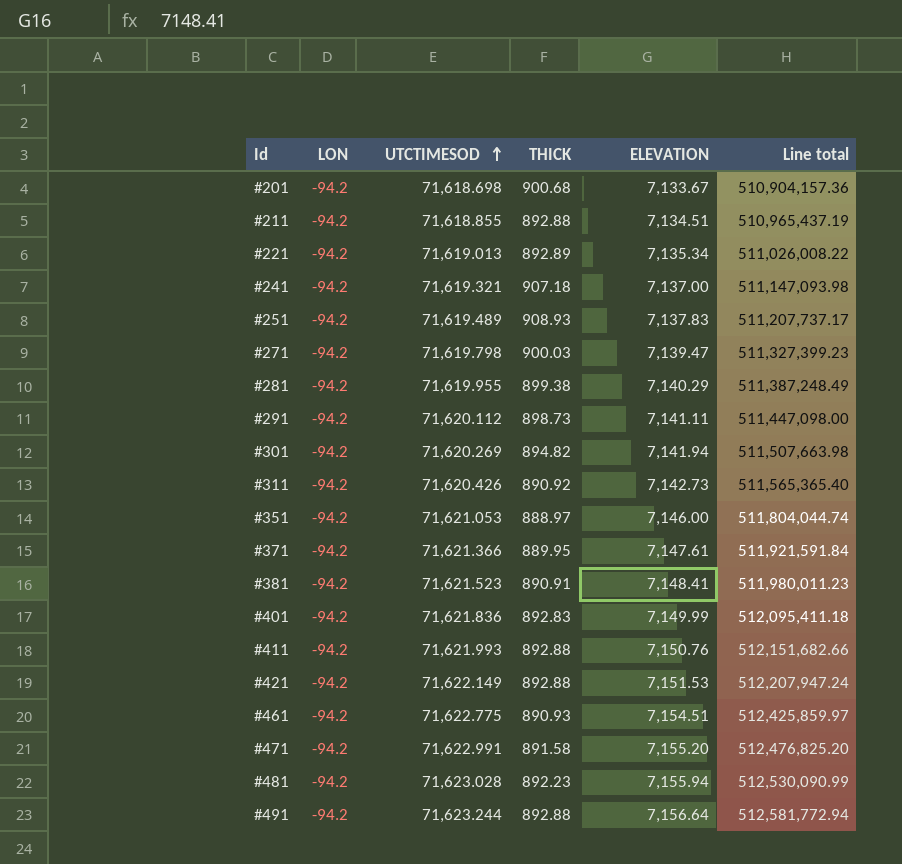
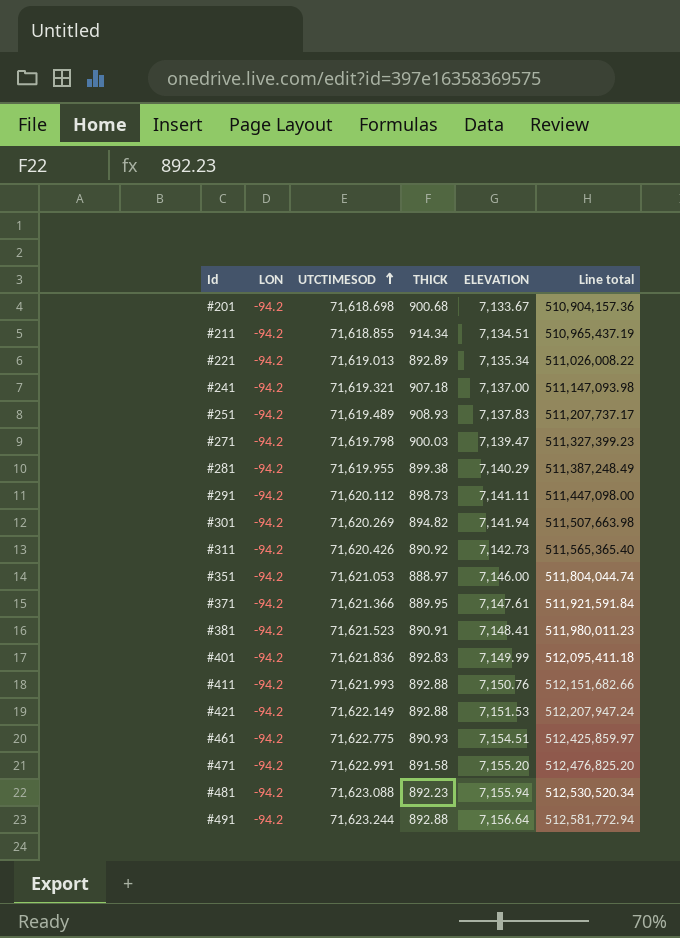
#211 | THICK: 892.88 -> 914.34
#481 | UTCTIMESOD: 71,623.028 -> 71,623.088
#481 | Line total: 512,530,090.99 -> 512,530,520.34

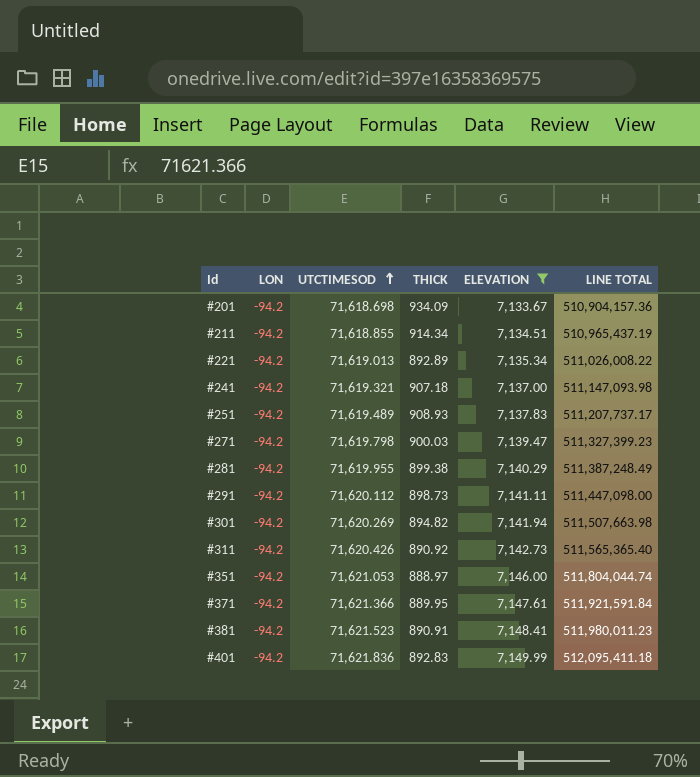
filter: none -> ELEVATION <= 7,149.99
column name: Line total -> LINE TOTAL
#201 | THICK: 900.68 -> 934.09

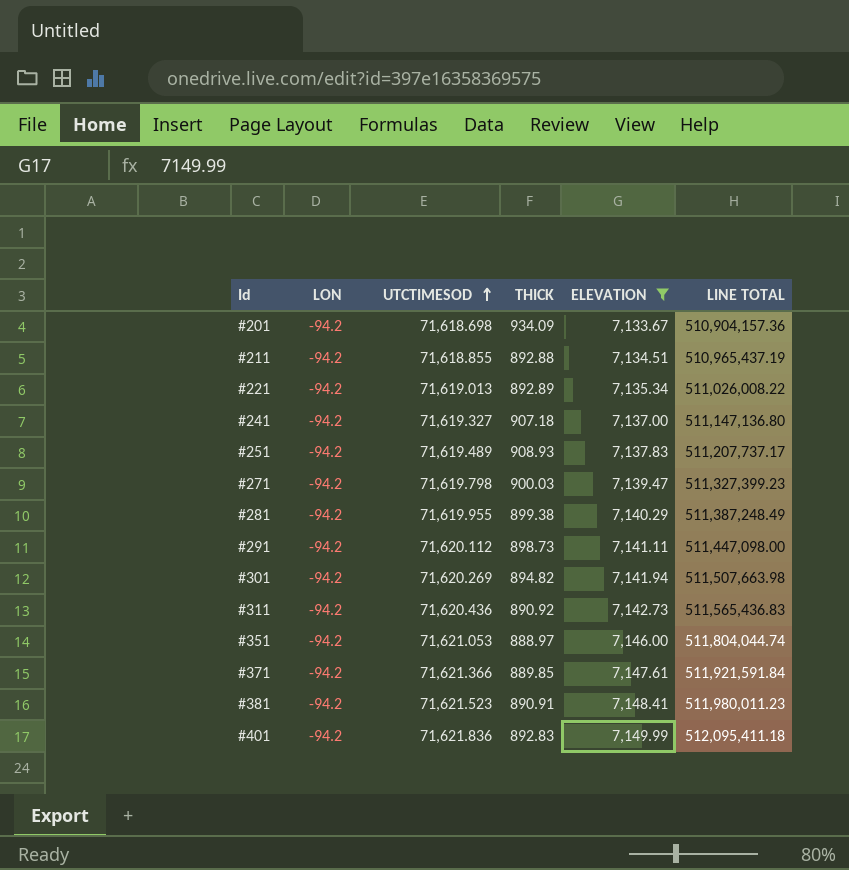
#211 | THICK: 914.34 -> 892.88
#241 | UTCTIMESOD: 71,619.321 -> 71,619.327
#241 | LINE TOTAL: 511,147,093.98 -> 511,147,136.80
#311 | UTCTIMESOD: 71,620.426 -> 71,620.436
#311 | LINE TOTAL: 511,565,365.40 -> 511,565,436.83
#371 | THICK: 889.95 -> 889.85

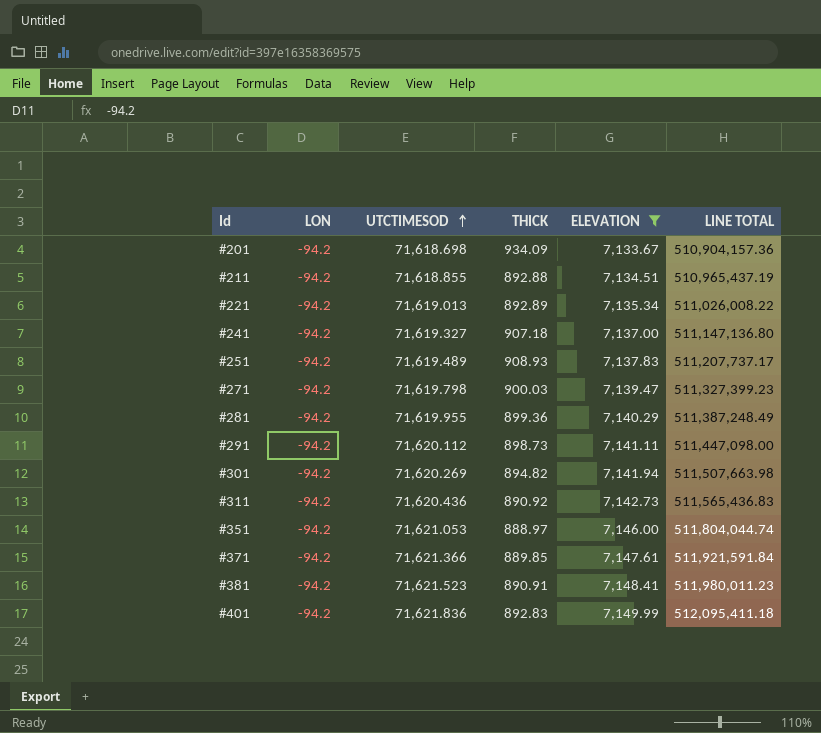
#281 | THICK: 899.38 -> 899.36

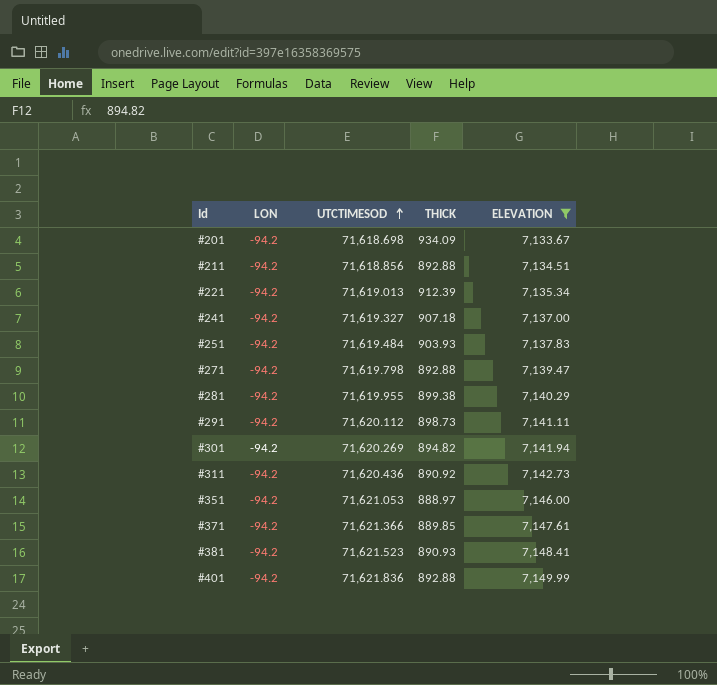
column LINE TOTAL | formula: [UTCTIMESOD] * [ELEVATION] -> none
#211 | UTCTIMESOD: 71,618.855 -> 71,618.856
#221 | THICK: 892.89 -> 912.39
#251 | UTCTIMESOD: 71,619.489 -> 71,619.484
#251 | THICK: 908.93 -> 903.93
#271 | THICK: 900.03 -> 892.88
#281 | THICK: 899.36 -> 899.38
#381 | THICK: 890.91 -> 890.93
#401 | THICK: 892.83 -> 892.88

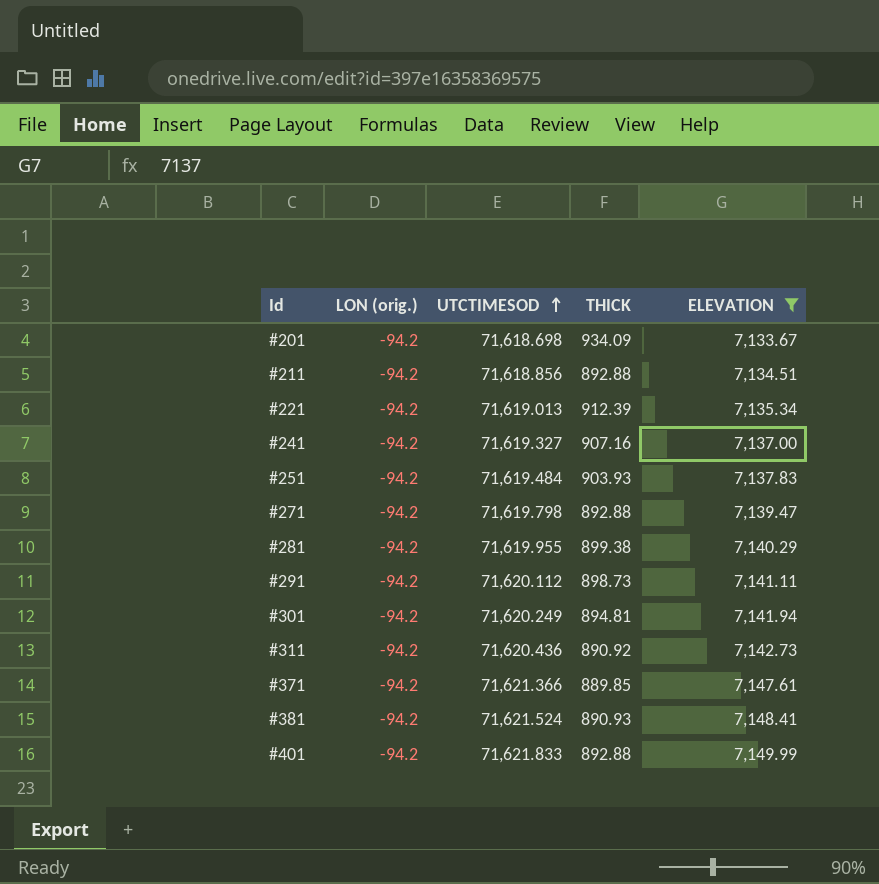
column name: LON -> LON (orig.)
row #351: -94.2 | 71,621.053 | 888.97 | 7,146.00 -> none
#241 | THICK: 907.18 -> 907.16
#301 | UTCTIMESOD: 71,620.269 -> 71,620.249
#301 | THICK: 894.82 -> 894.81
#381 | UTCTIMESOD: 71,621.523 -> 71,621.524
#401 | UTCTIMESOD: 71,621.836 -> 71,621.833

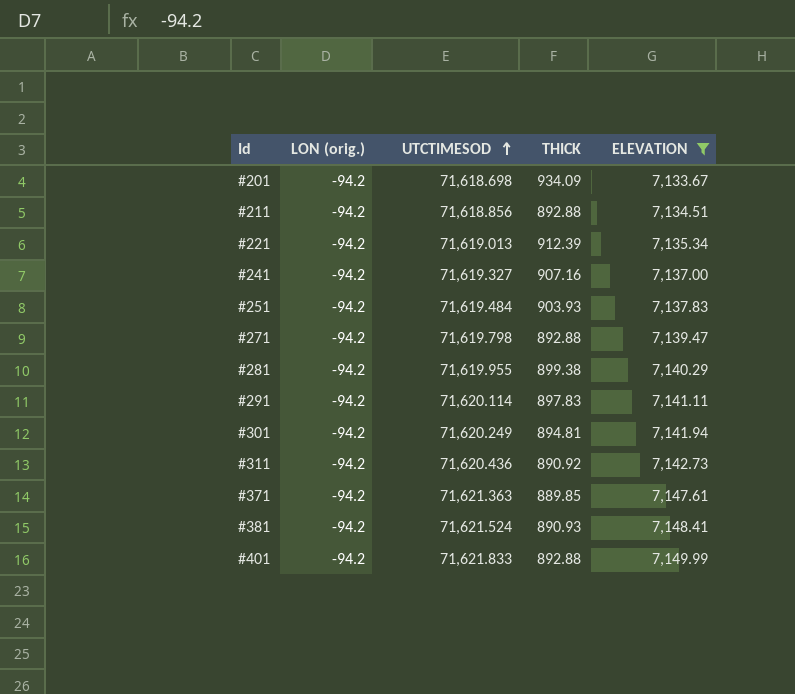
#291 | UTCTIMESOD: 71,620.112 -> 71,620.114
#291 | THICK: 898.73 -> 897.83
#371 | UTCTIMESOD: 71,621.366 -> 71,621.363

